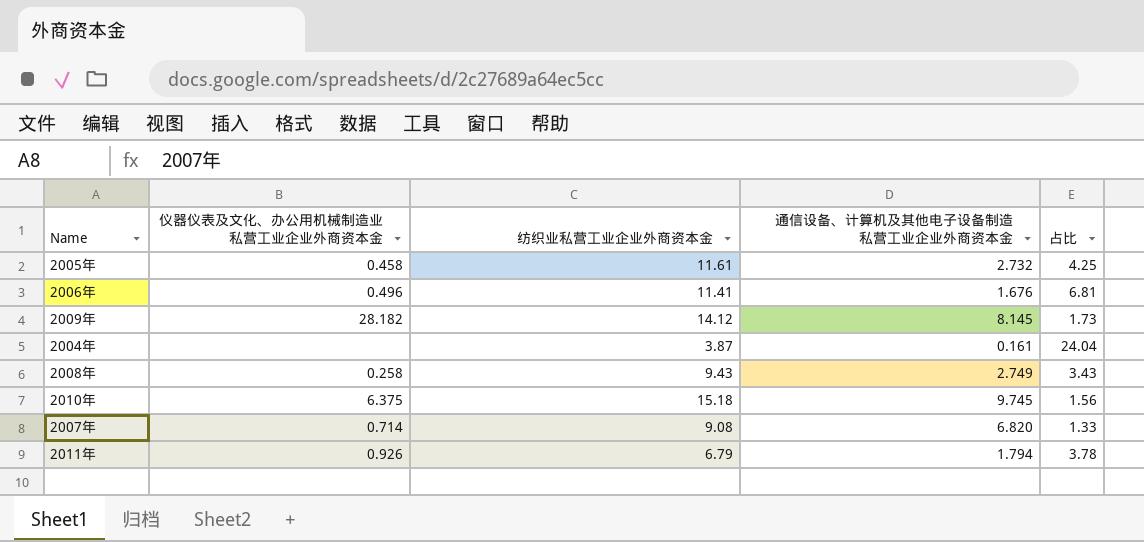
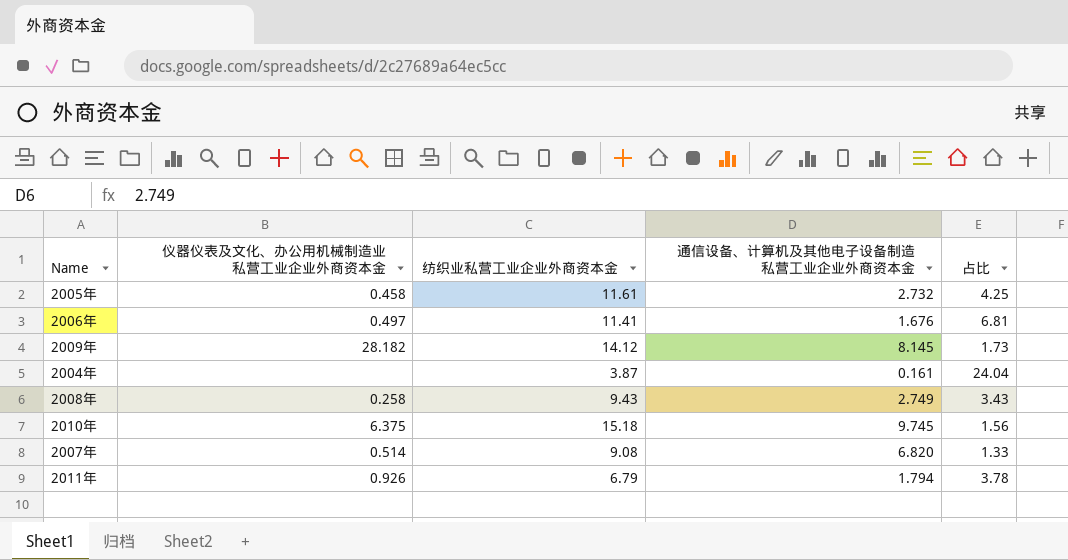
2006年 | 仪器仪表及文化、办公用机械制造业私营工业企业外商资本金: 0.496 -> 0.497
2007年 | 仪器仪表及文化、办公用机械制造业私营工业企业外商资本金: 0.714 -> 0.514

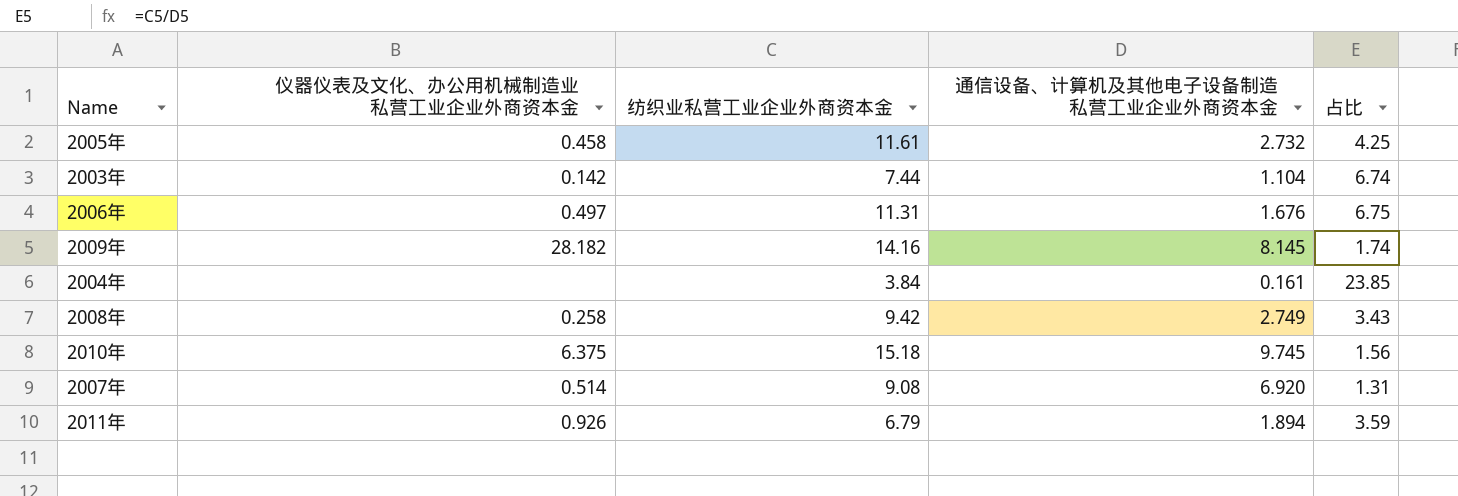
row 2003年: none -> 0.142 | 7.44 | 1.104 | 6.74
2006年 | 纺织业私营工业企业外商资本金: 11.41 -> 11.31
2006年 | 占比: 6.81 -> 6.75
2009年 | 纺织业私营工业企业外商资本金: 14.12 -> 14.16
2009年 | 占比: 1.73 -> 1.74
2004年 | 纺织业私营工业企业外商资本金: 3.87 -> 3.84
2004年 | 占比: 24.04 -> 23.85
2008年 | 纺织业私营工业企业外商资本金: 9.43 -> 9.42
2007年 | 通信设备、计算机及其他电子设备制造私营工业企业外商资本金: 6.820 -> 6.920
2007年 | 占比: 1.33 -> 1.31
2011年 | 通信设备、计算机及其他电子设备制造私营工业企业外商资本金: 1.794 -> 1.894
2011年 | 占比: 3.78 -> 3.59

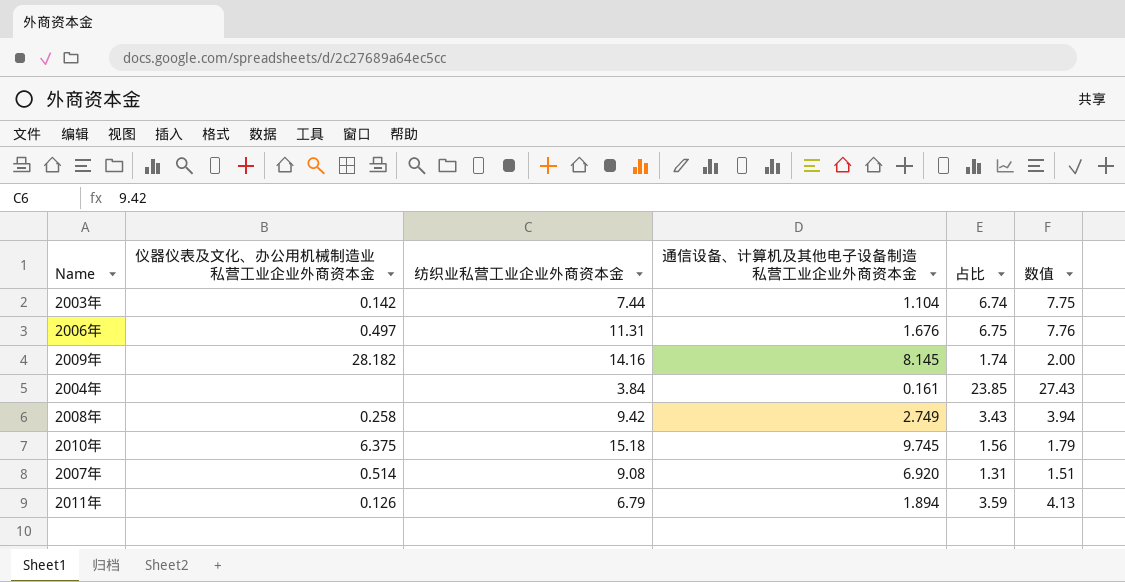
column 数值 | formula: none -> [占比] * 1.15
row 2005年: 0.458 | 11.61 | 2.732 | 4.25 -> none
2011年 | 仪器仪表及文化、办公用机械制造业私营工业企业外商资本金: 0.926 -> 0.126

